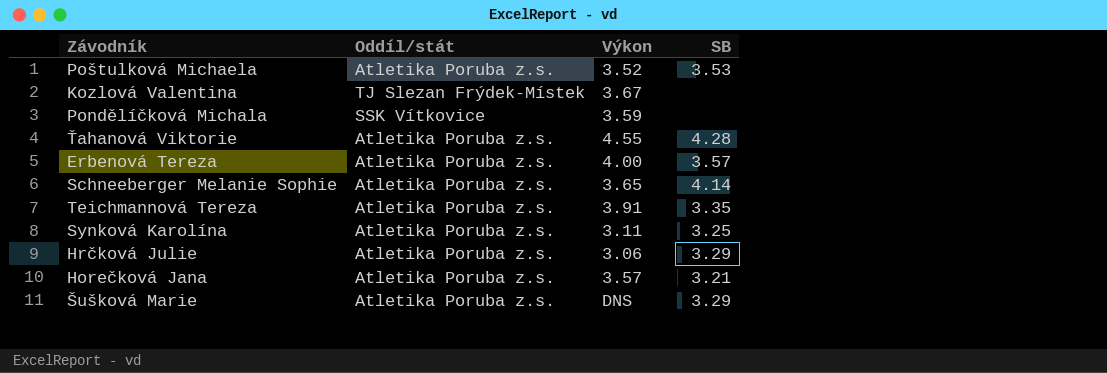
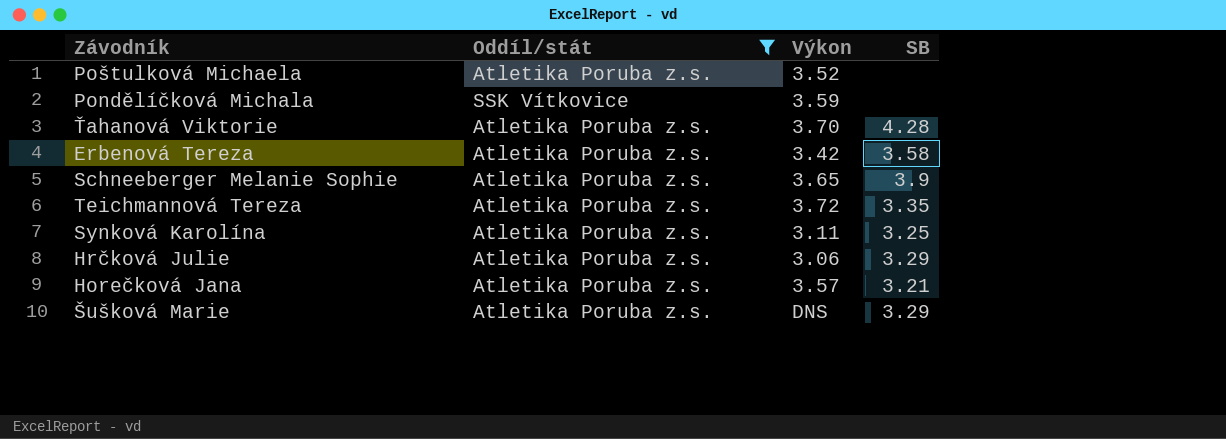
filter: none -> Oddíl/stát != TJ Slezan Frýdek-Místek
Poštulková Michaela | SB: 3.53 -> none
Ťahanová Viktorie | Výkon: 4.55 -> 3.70
Erbenová Tereza | Výkon: 4.00 -> 3.42
Erbenová Tereza | SB: 3.57 -> 3.58
Schneeberger Melanie Sophie | SB: 4.14 -> 3.9
Teichmannová Tereza | Výkon: 3.91 -> 3.72

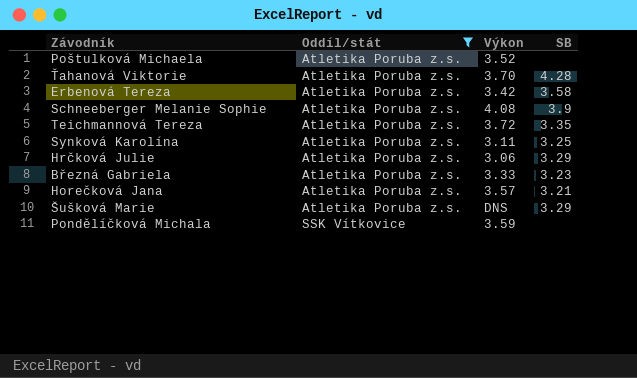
row order: none -> Oddíl/stát ascending
Schneeberger Melanie Sophie | Výkon: 3.65 -> 4.08
row Březná Gabriela: none -> Atletika Poruba z.s. | 3.33 | 3.23

